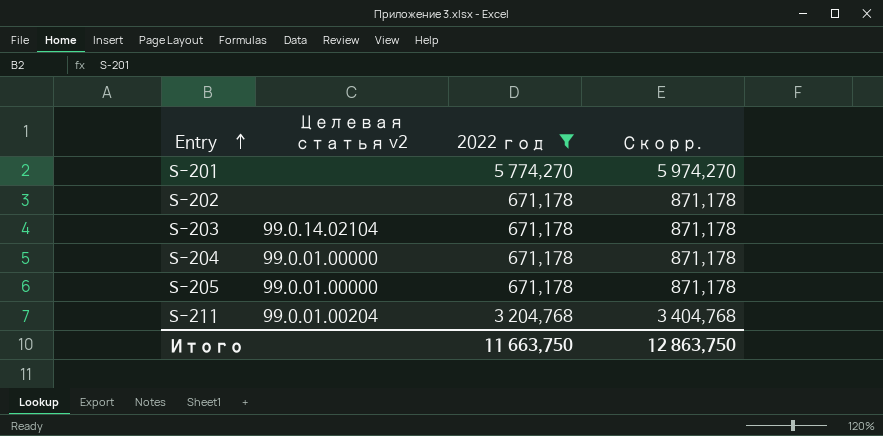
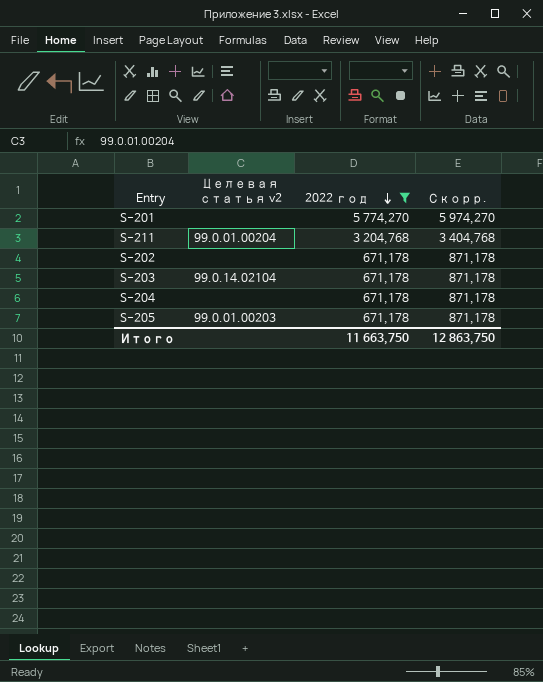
row order: Entry ascending -> 2022 год descending
S-204 | Целевая статья v2: 99.0.01.00000 -> none
S-205 | Целевая статья v2: 99.0.01.00000 -> 99.0.01.00203

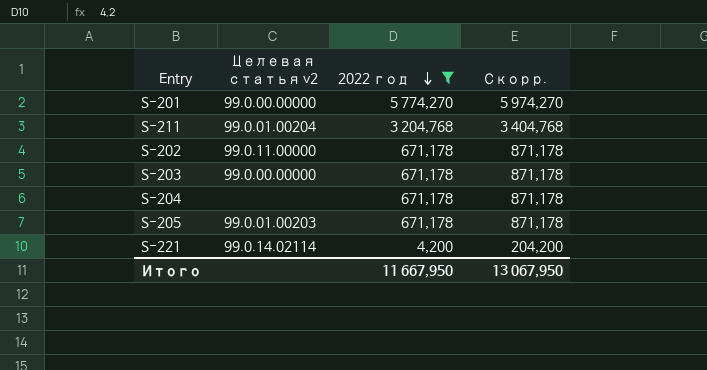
S-201 | Целевая статья v2: none -> 99.0.00.00000
S-202 | Целевая статья v2: none -> 99.0.11.00000
S-203 | Целевая статья v2: 99.0.14.02104 -> 99.0.00.00000
row S-221: none -> 99.0.14.02114 | 4,200 | 204,200
Итого | 2022 год: 11 663,750 -> 11 667,950
Итого | Скорр.: 12 863,750 -> 13 067,950

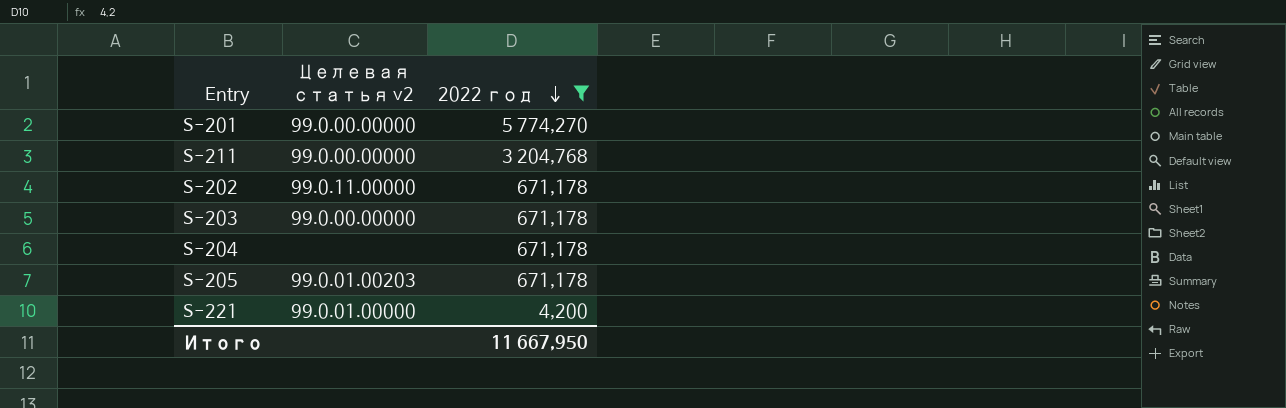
column Скорр. | formula: [2022 год] + 200 -> none
S-211 | Целевая статья v2: 99.0.01.00204 -> 99.0.00.00000
S-221 | Целевая статья v2: 99.0.14.02114 -> 99.0.01.00000

